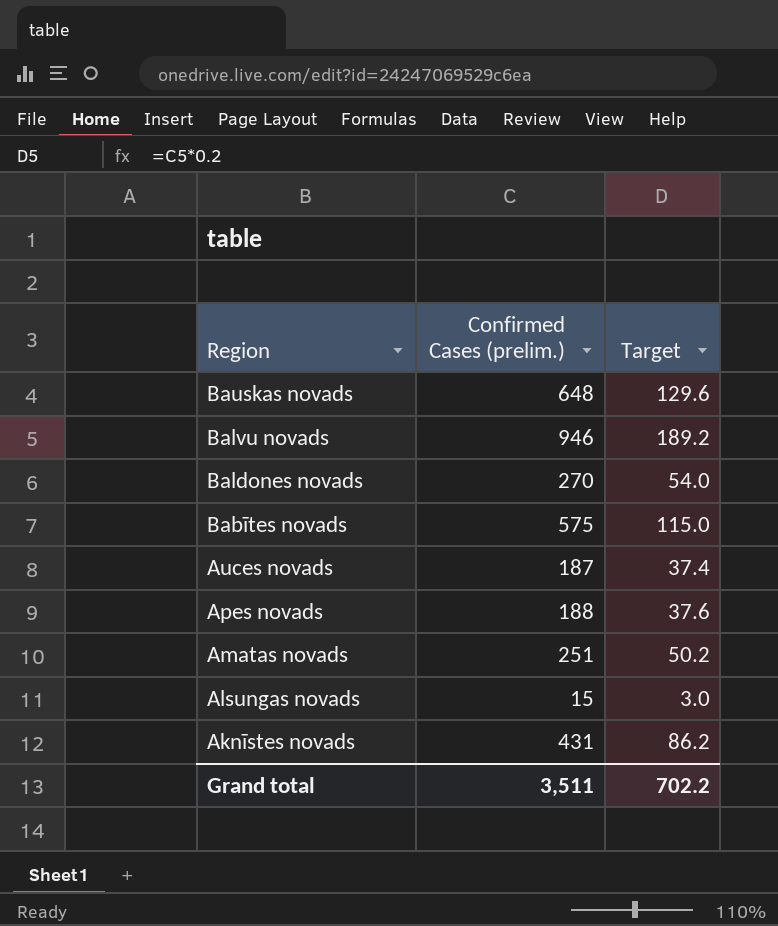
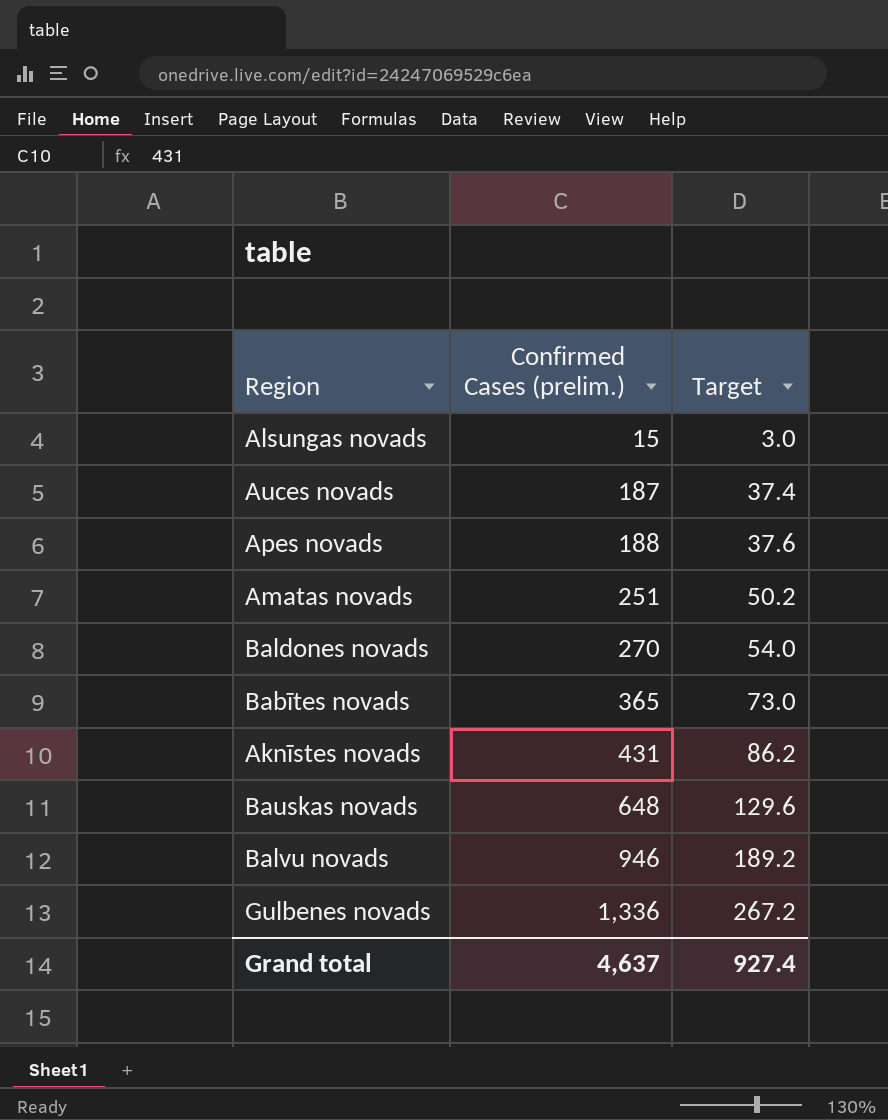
row order: Region descending -> Confirmed Cases (prelim.) ascending
Babītes novads | Confirmed Cases (prelim.): 575 -> 365
Babītes novads | Target: 115.0 -> 73.0
row Gulbenes novads: none -> 1,336 | 267.2
Grand total | Confirmed Cases (prelim.): 3,511 -> 4,637
Grand total | Target: 702.2 -> 927.4

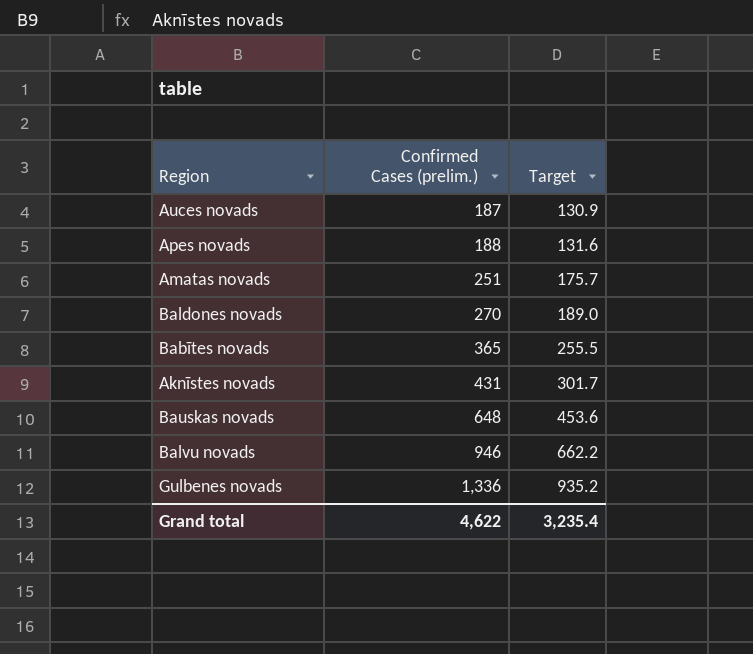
column Target | formula: [Confirmed Cases (prelim.)] * 0.2 -> [Confirmed Cases (prelim.)] * 0.7
row Alsungas novads: 15 | 3.0 -> none
Grand total | Confirmed Cases (prelim.): 4,637 -> 4,622
Grand total | Target: 927.4 -> 3,235.4

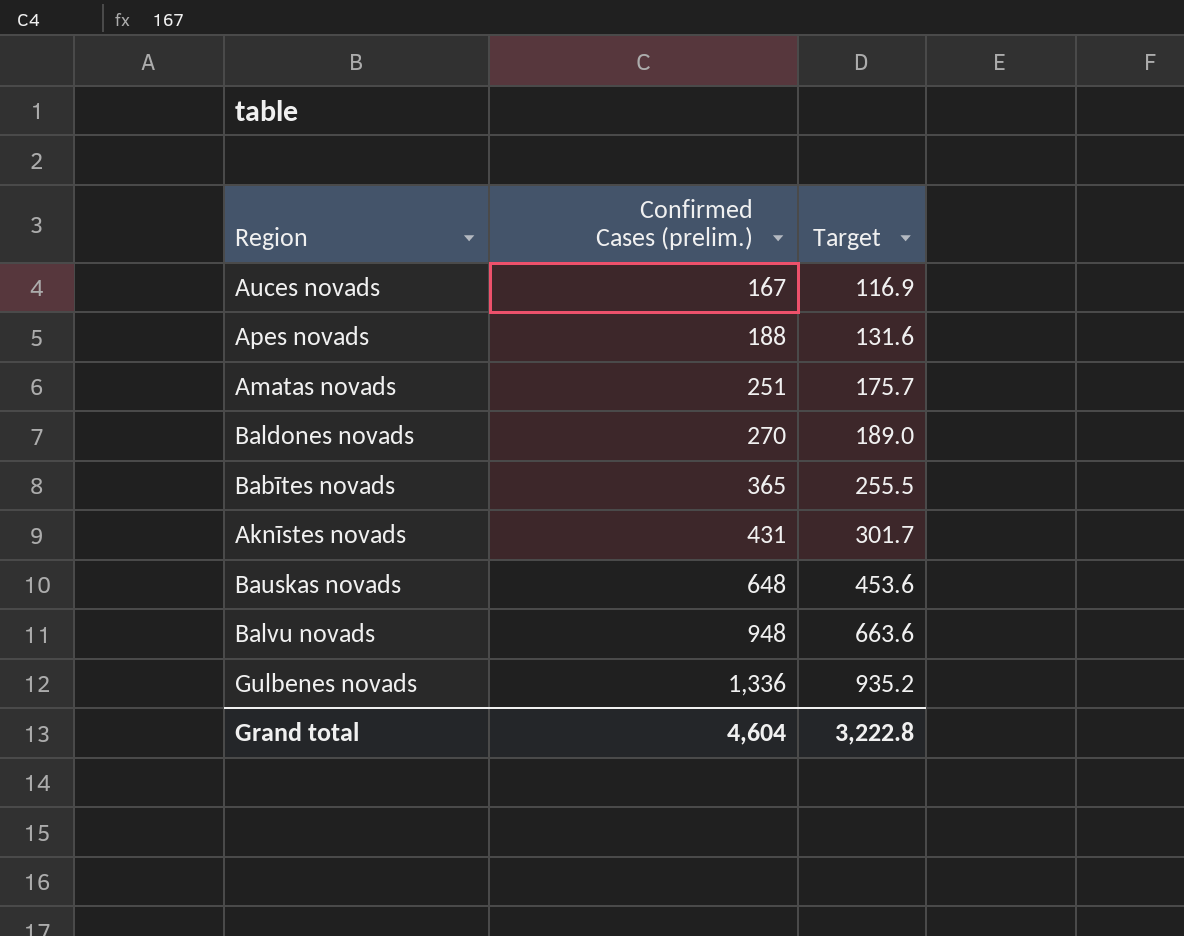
Auces novads | Confirmed Cases (prelim.): 187 -> 167
Auces novads | Target: 130.9 -> 116.9
Balvu novads | Confirmed Cases (prelim.): 946 -> 948
Balvu novads | Target: 662.2 -> 663.6
Grand total | Confirmed Cases (prelim.): 4,622 -> 4,604
Grand total | Target: 3,235.4 -> 3,222.8

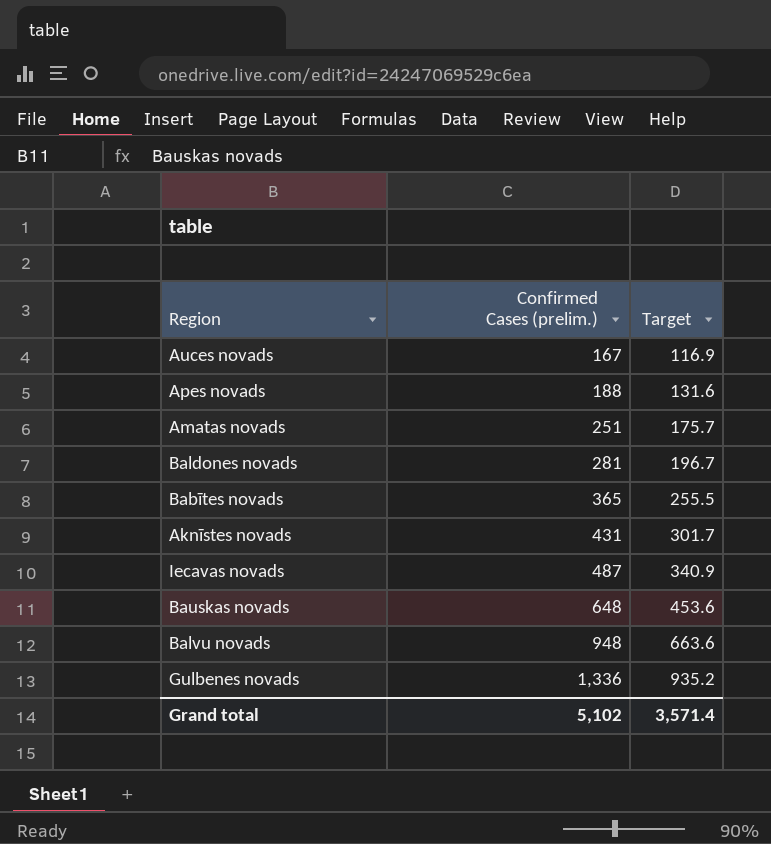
Baldones novads | Confirmed Cases (prelim.): 270 -> 281
Baldones novads | Target: 189.0 -> 196.7
row Iecavas novads: none -> 487 | 340.9
Grand total | Confirmed Cases (prelim.): 4,604 -> 5,102
Grand total | Target: 3,222.8 -> 3,571.4

